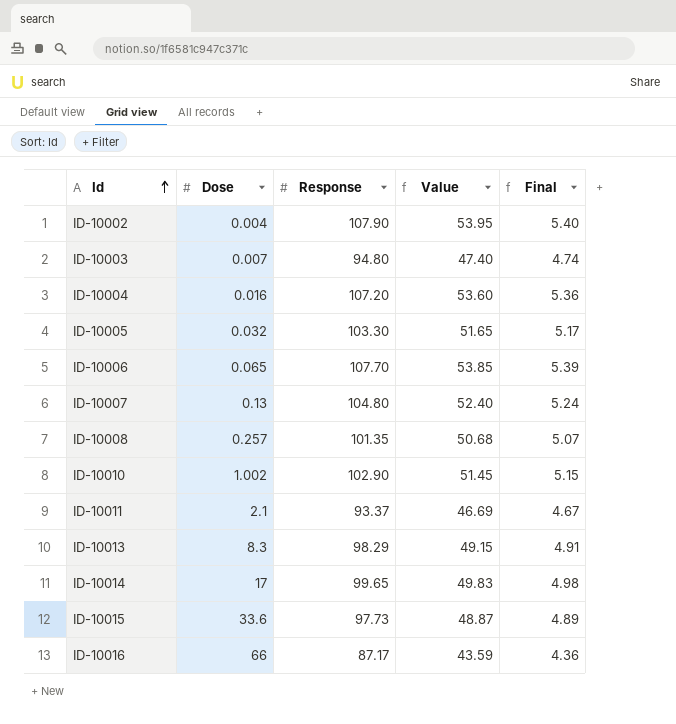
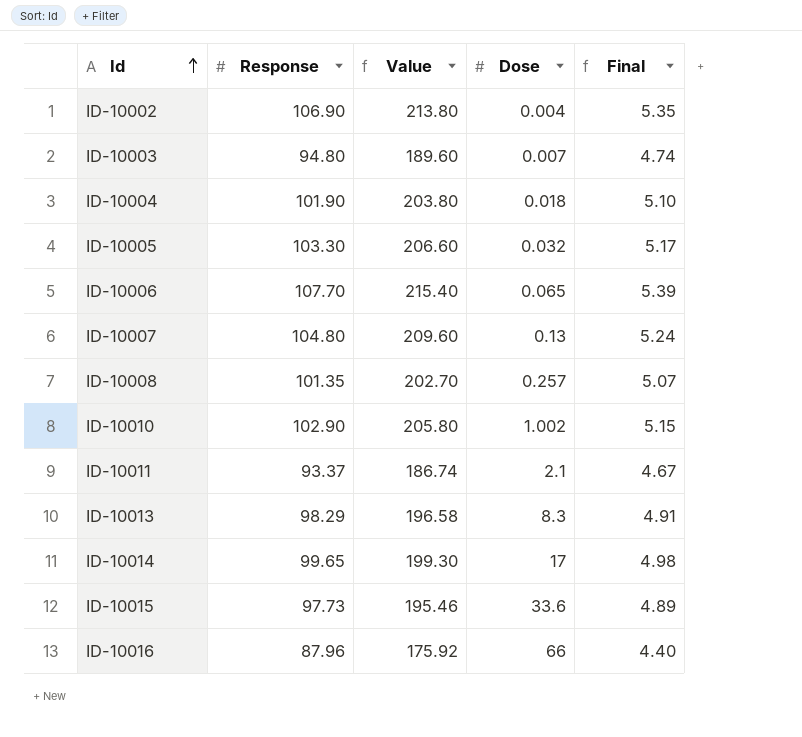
column Value | formula: [Response] * 0.5 -> [Response] * 2
column Dose | position: 2 -> 4
ID-10002 | Response: 107.90 -> 106.90
ID-10002 | Final: 5.40 -> 5.35
ID-10004 | Response: 107.20 -> 101.90
ID-10004 | Dose: 0.016 -> 0.018
ID-10004 | Final: 5.36 -> 5.10
ID-10016 | Response: 87.17 -> 87.96
ID-10016 | Final: 4.36 -> 4.40

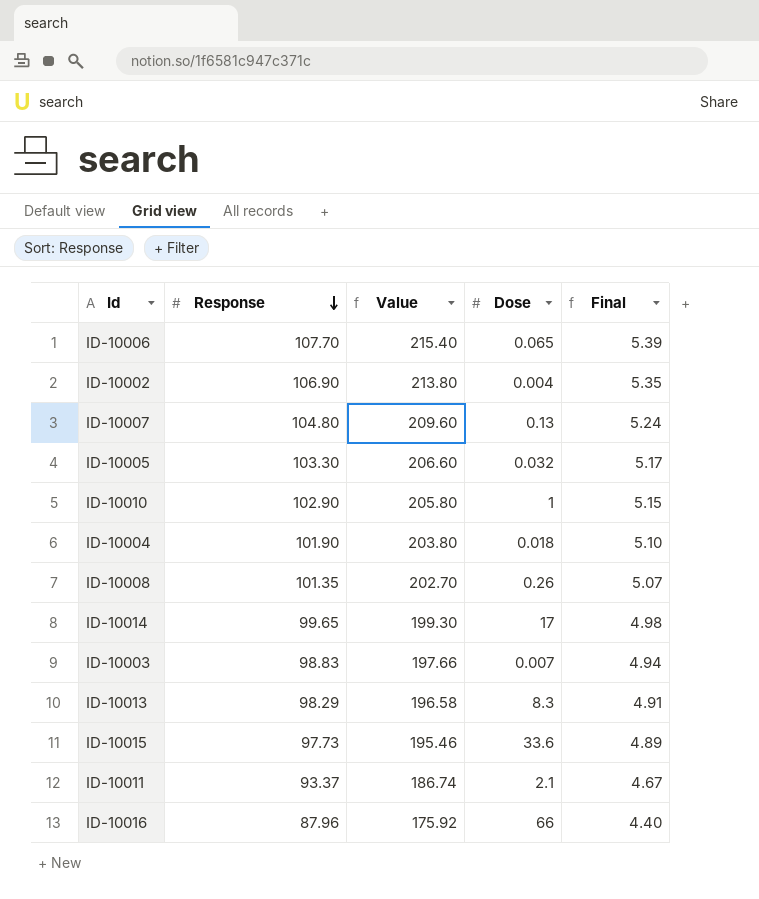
row order: Id ascending -> Response descending
ID-10010 | Dose: 1.002 -> 1
ID-10008 | Dose: 0.257 -> 0.26
ID-10003 | Response: 94.80 -> 98.83
ID-10003 | Value: 189.60 -> 197.66
ID-10003 | Final: 4.74 -> 4.94

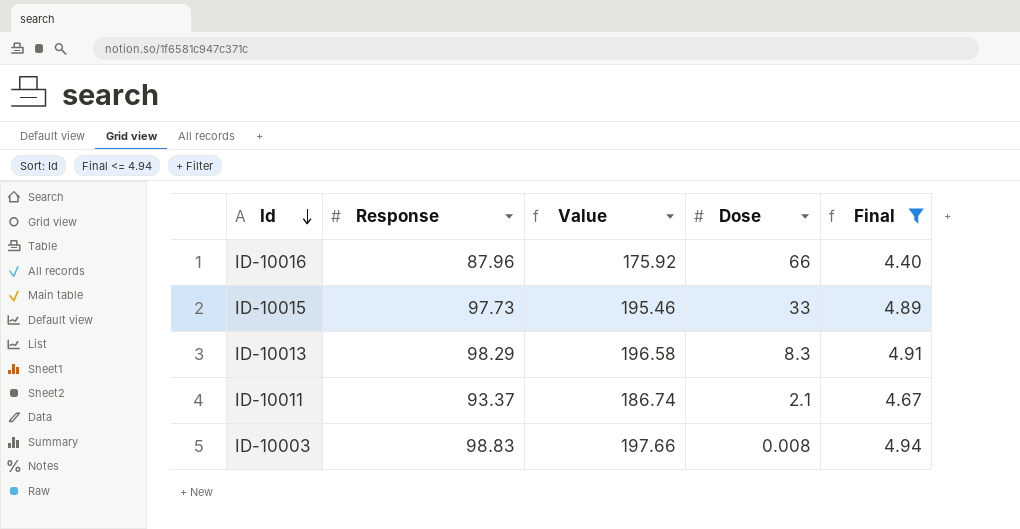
filter: none -> Final <= 4.94
row order: Response descending -> Id descending
ID-10015 | Dose: 33.6 -> 33
ID-10003 | Dose: 0.007 -> 0.008

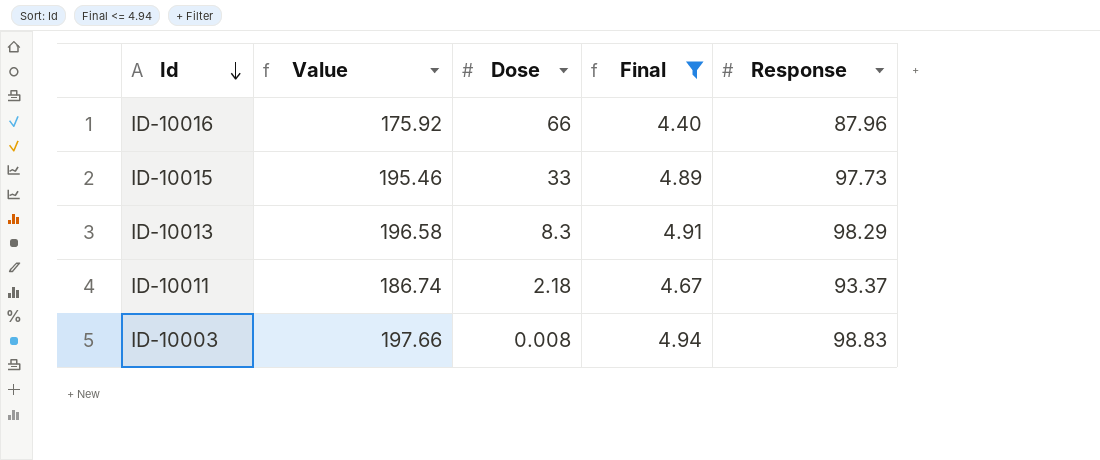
column Response | position: 2 -> 5
ID-10011 | Dose: 2.1 -> 2.18

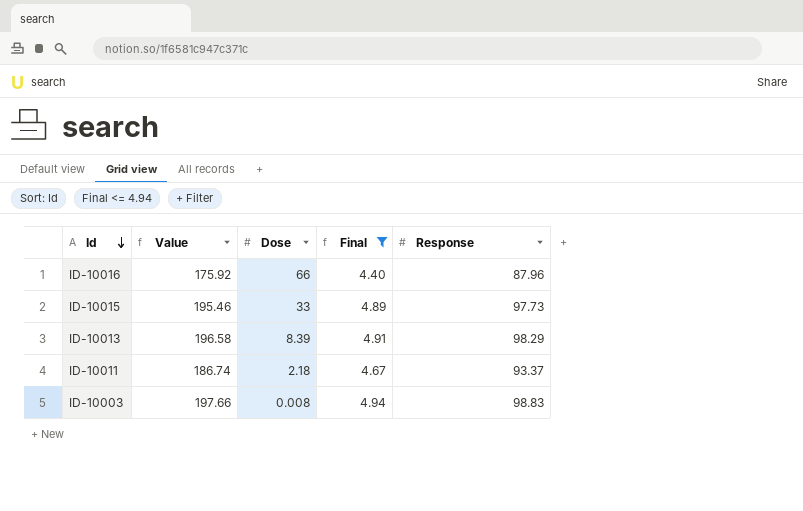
ID-10013 | Dose: 8.3 -> 8.39

